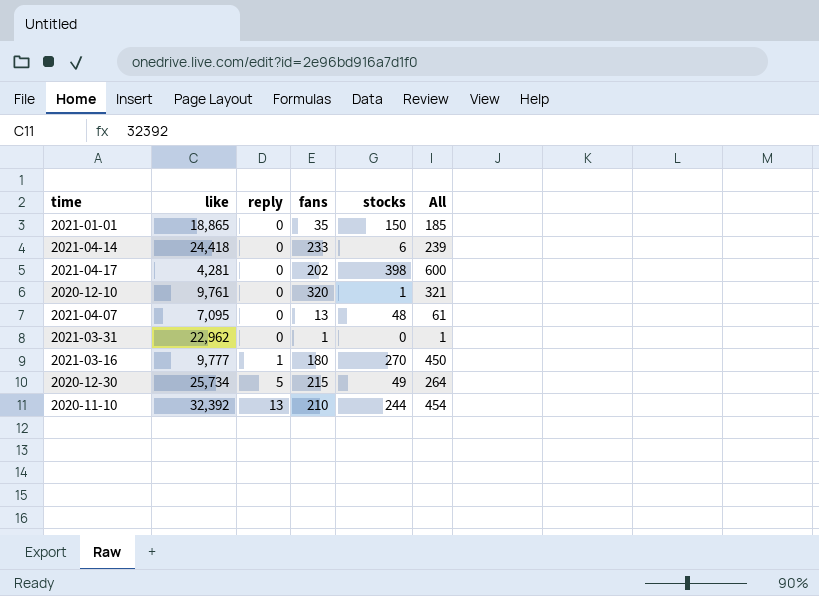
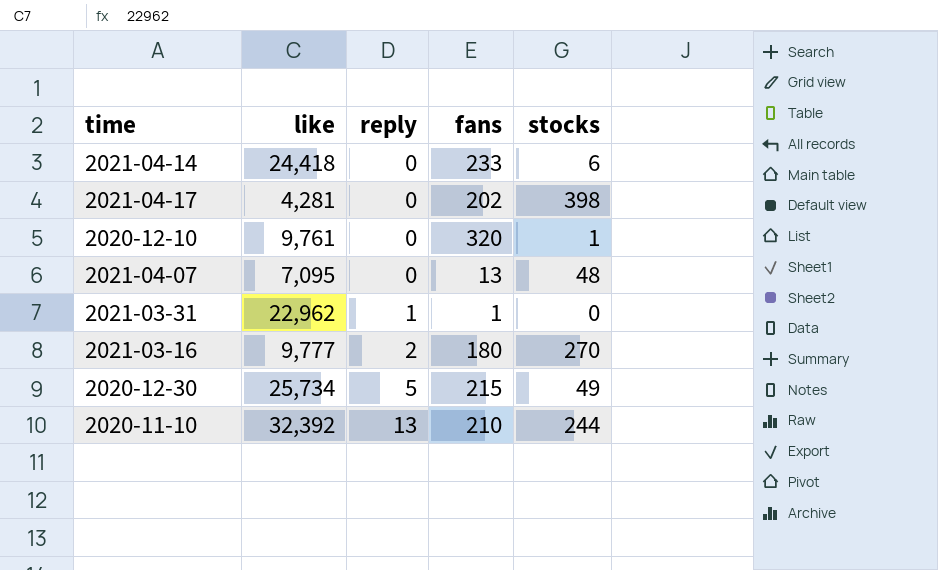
column All | formula: [fans] + [stocks] -> none
row 2021-01-01: 18,865 | 0 | 35 | 150 | 185 -> none
2021-03-31 | reply: 0 -> 1
2021-03-16 | reply: 1 -> 2

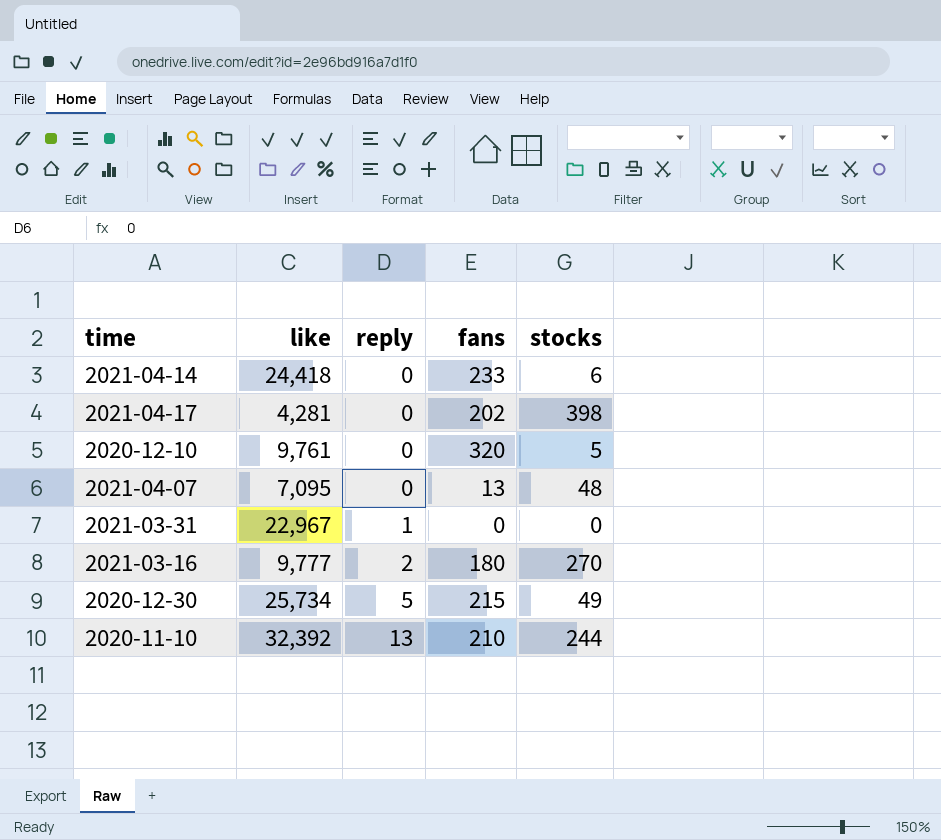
2020-12-10 | stocks: 1 -> 5
2021-03-31 | like: 22,962 -> 22,967
2021-03-31 | fans: 1 -> 0

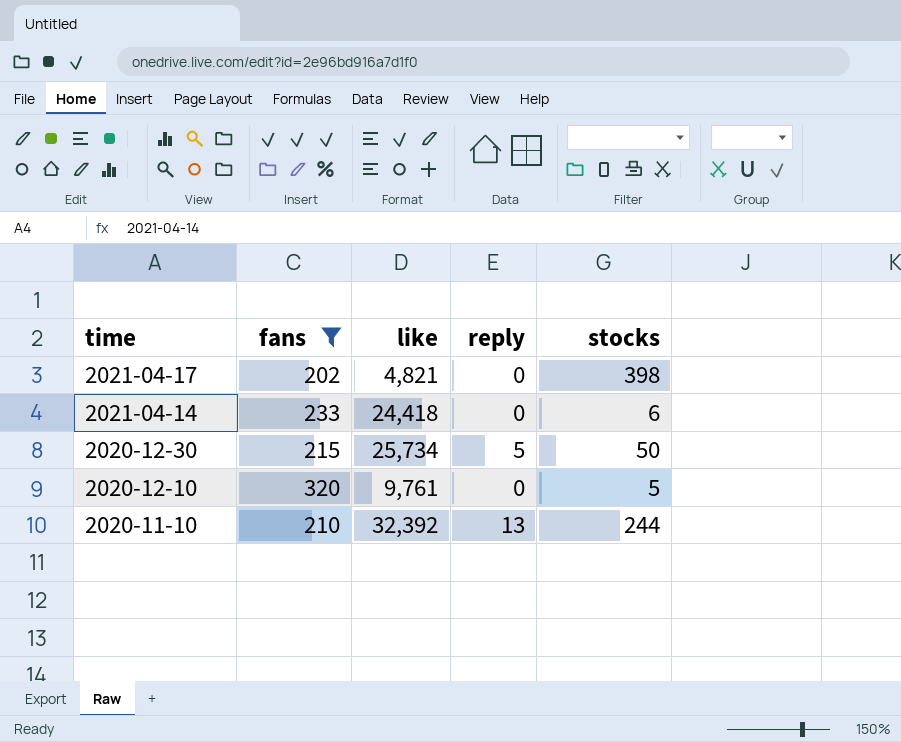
filter: none -> fans >= 202
row order: reply ascending -> time descending
column fans | position: 4 -> 2
2021-04-17 | like: 4,281 -> 4,821
2020-12-30 | stocks: 49 -> 50

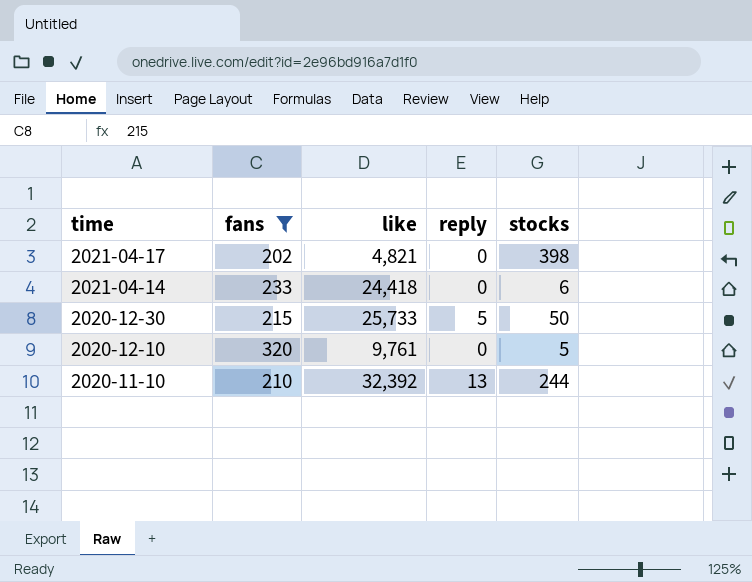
2020-12-30 | like: 25,734 -> 25,733

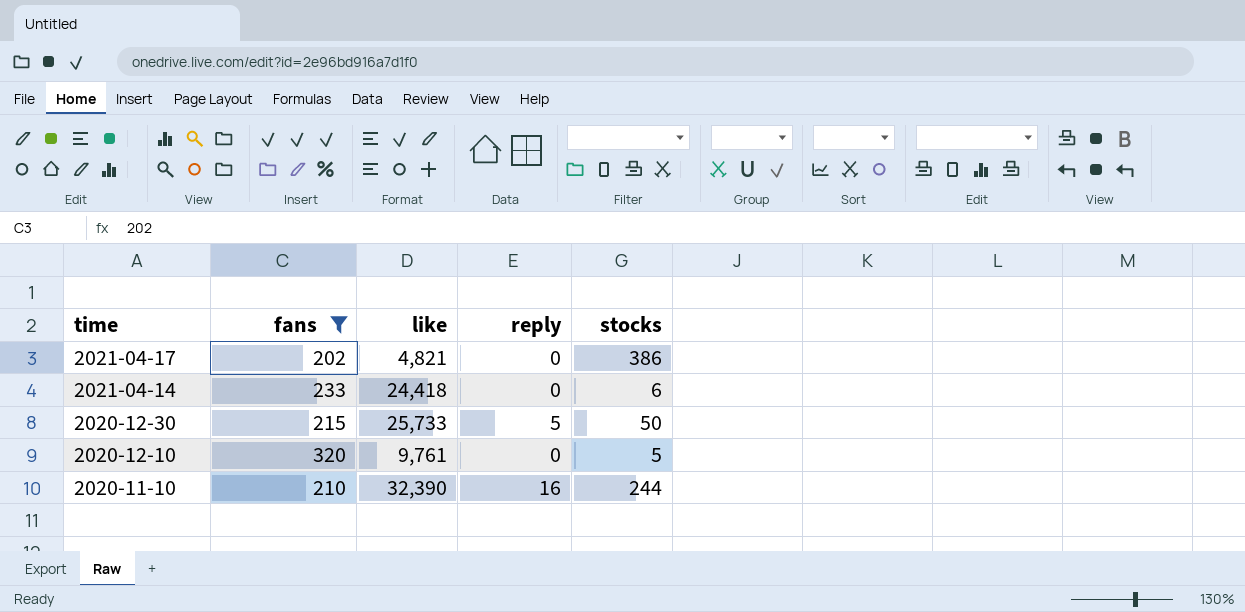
2021-04-17 | stocks: 398 -> 386
2020-11-10 | like: 32,392 -> 32,390
2020-11-10 | reply: 13 -> 16

